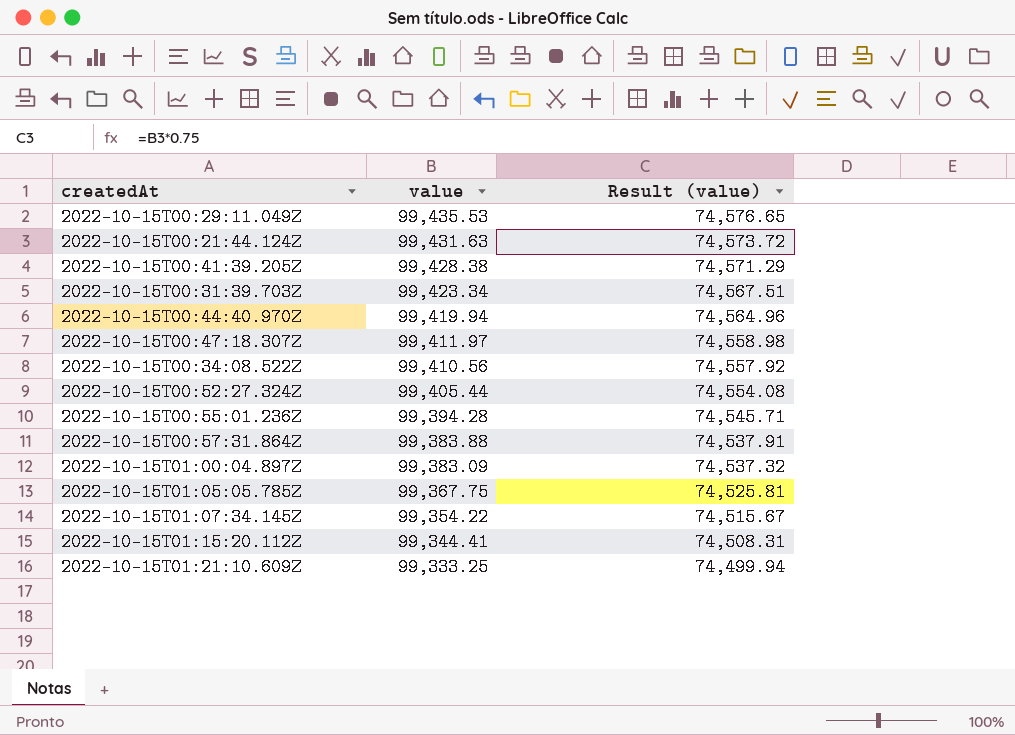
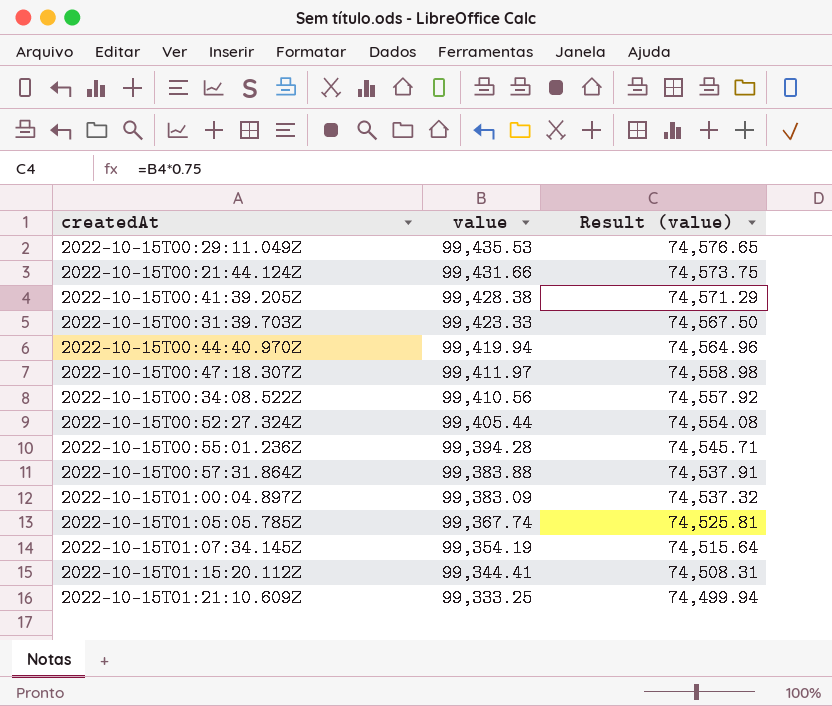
2022-10-15T00:21:44.124Z | value: 99,431.63 -> 99,431.66
2022-10-15T00:21:44.124Z | Result (value): 74,573.72 -> 74,573.75
2022-10-15T00:31:39.703Z | value: 99,423.34 -> 99,423.33
2022-10-15T00:31:39.703Z | Result (value): 74,567.51 -> 74,567.50
2022-10-15T01:05:05.785Z | value: 99,367.75 -> 99,367.74
2022-10-15T01:07:34.145Z | value: 99,354.22 -> 99,354.19
2022-10-15T01:07:34.145Z | Result (value): 74,515.67 -> 74,515.64

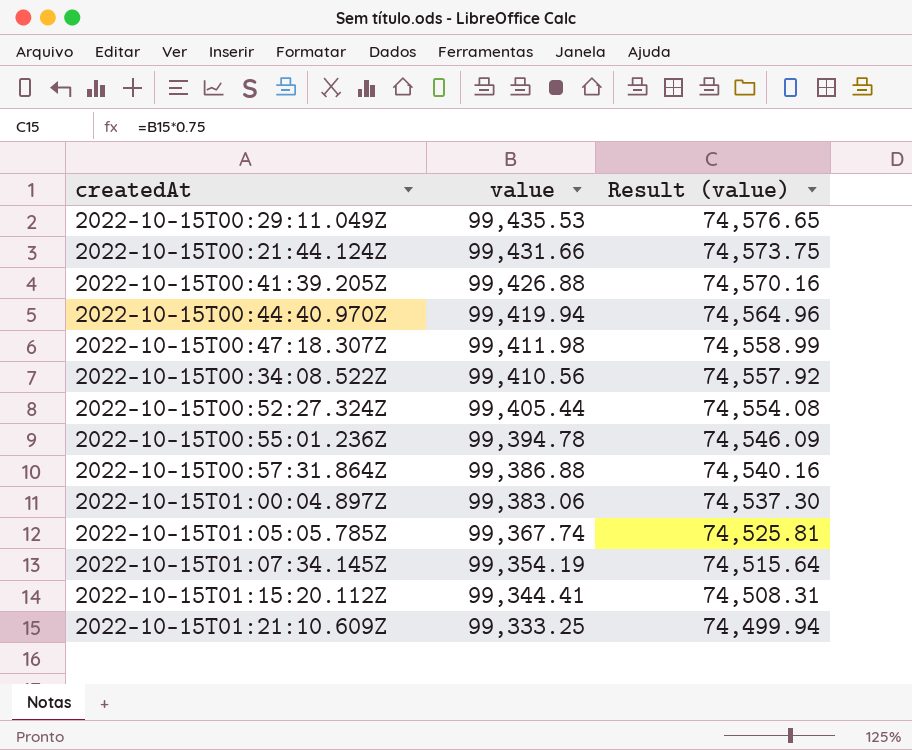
row 2022-10-15T00:31:39.703Z: 99,423.33 | 74,567.50 -> none
2022-10-15T00:41:39.205Z | value: 99,428.38 -> 99,426.88
2022-10-15T00:41:39.205Z | Result (value): 74,571.29 -> 74,570.16
2022-10-15T00:47:18.307Z | value: 99,411.97 -> 99,411.98
2022-10-15T00:47:18.307Z | Result (value): 74,558.98 -> 74,558.99
2022-10-15T00:55:01.236Z | value: 99,394.28 -> 99,394.78
2022-10-15T00:55:01.236Z | Result (value): 74,545.71 -> 74,546.09
2022-10-15T00:57:31.864Z | value: 99,383.88 -> 99,386.88
2022-10-15T00:57:31.864Z | Result (value): 74,537.91 -> 74,540.16
2022-10-15T01:00:04.897Z | value: 99,383.09 -> 99,383.06
2022-10-15T01:00:04.897Z | Result (value): 74,537.32 -> 74,537.30

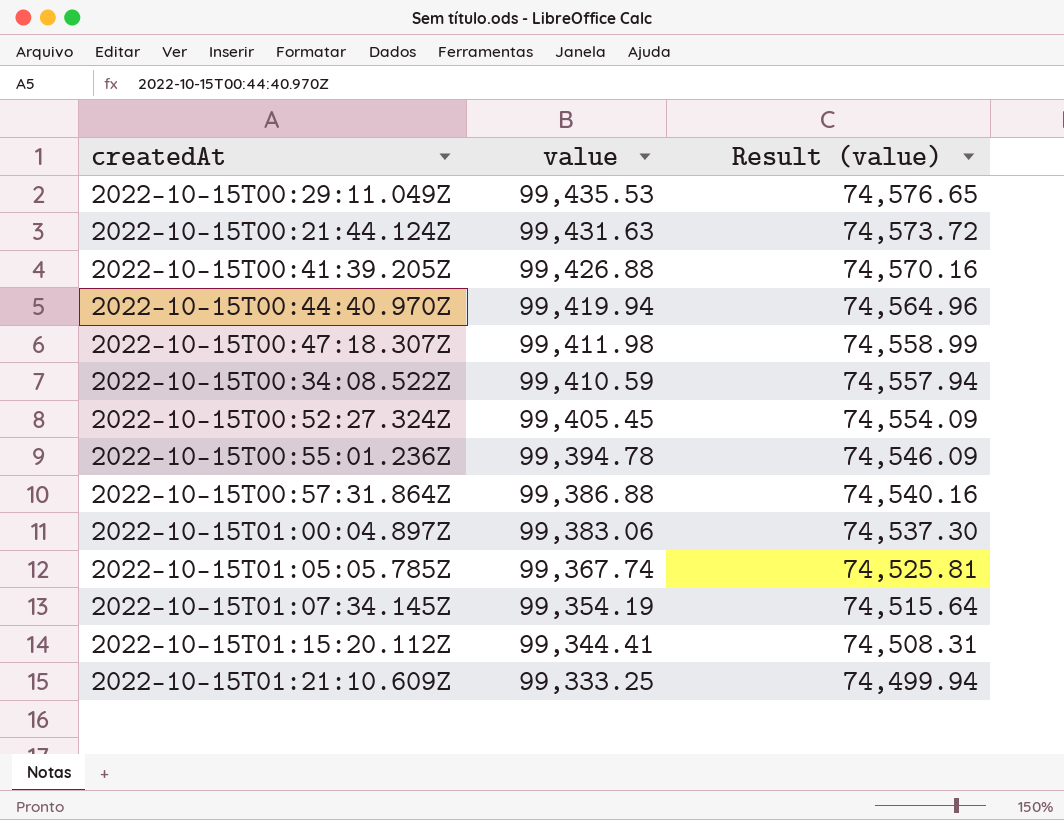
2022-10-15T00:21:44.124Z | value: 99,431.66 -> 99,431.63
2022-10-15T00:21:44.124Z | Result (value): 74,573.75 -> 74,573.72
2022-10-15T00:34:08.522Z | value: 99,410.56 -> 99,410.59
2022-10-15T00:34:08.522Z | Result (value): 74,557.92 -> 74,557.94
2022-10-15T00:52:27.324Z | value: 99,405.44 -> 99,405.45
2022-10-15T00:52:27.324Z | Result (value): 74,554.08 -> 74,554.09

